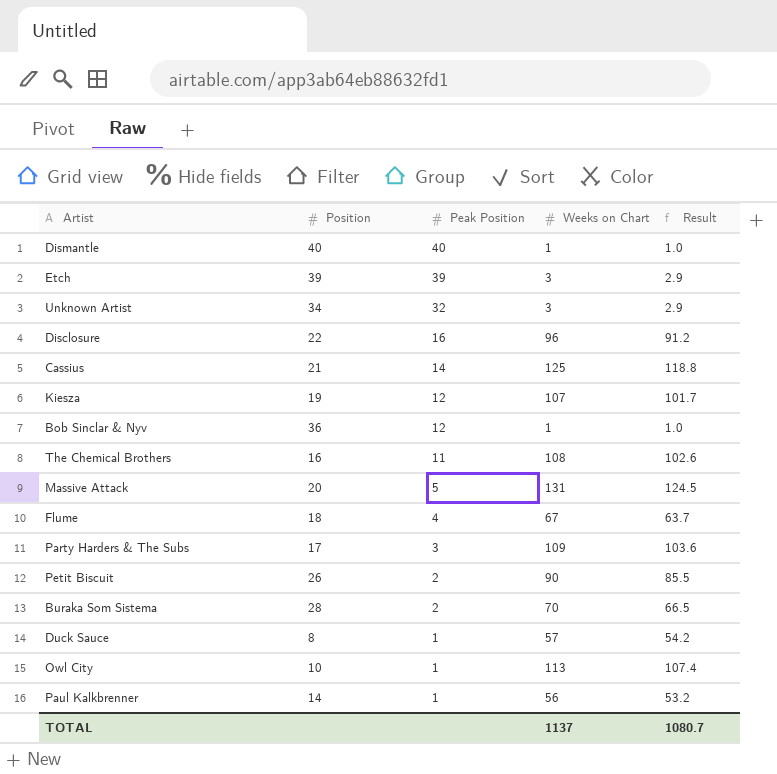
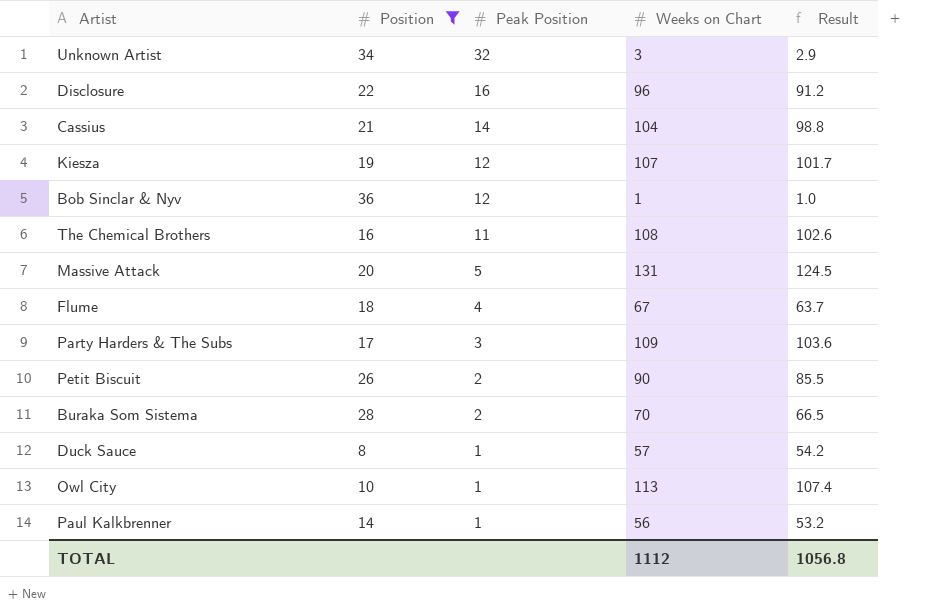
filter: none -> Position <= 36
Cassius | Weeks on Chart: 125 -> 104
Cassius | Result: 118.8 -> 98.8
TOTAL | Weeks on Chart: 1137 -> 1112
TOTAL | Result: 1080.7 -> 1056.8

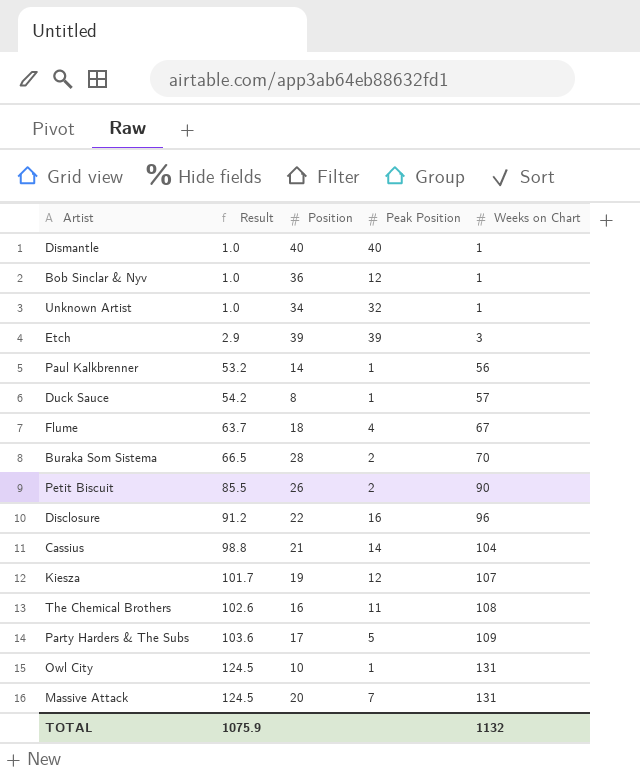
filter: Position <= 36 -> none
row order: Peak Position descending -> Result ascending
column Result | position: 5 -> 2
Unknown Artist | Result: 2.9 -> 1.0
Unknown Artist | Weeks on Chart: 3 -> 1
Party Harders & The Subs | Peak Position: 3 -> 5
Owl City | Result: 107.4 -> 124.5
Owl City | Weeks on Chart: 113 -> 131
Massive Attack | Peak Position: 5 -> 7
TOTAL | Result: 1056.8 -> 1075.9
TOTAL | Weeks on Chart: 1112 -> 1132

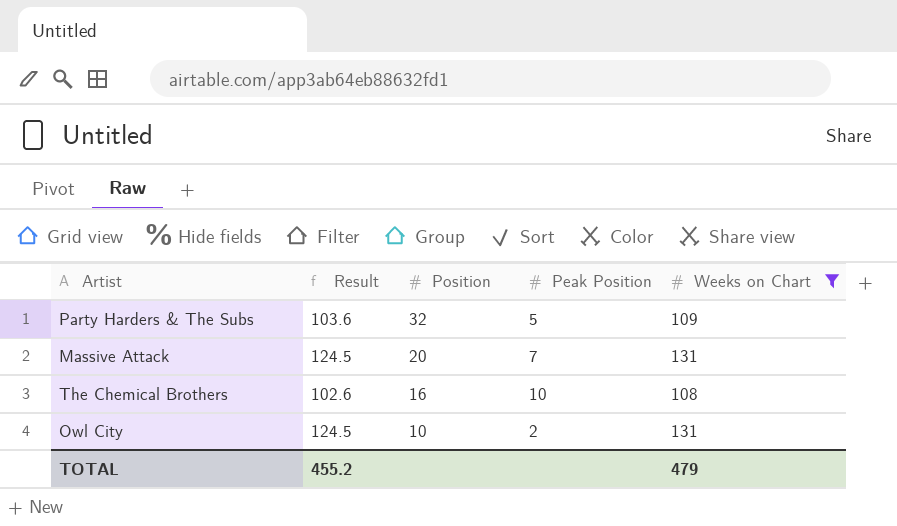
filter: none -> Weeks on Chart >= 108
row order: Result ascending -> Position descending
Party Harders & The Subs | Position: 17 -> 32
The Chemical Brothers | Peak Position: 11 -> 10
Owl City | Peak Position: 1 -> 2
TOTAL | Result: 1075.9 -> 455.2
TOTAL | Weeks on Chart: 1132 -> 479

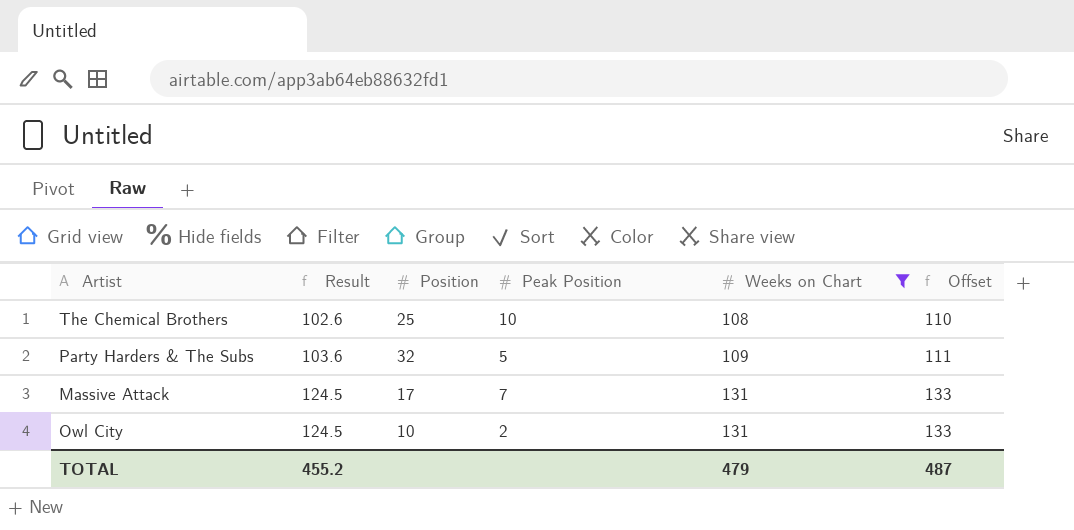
row order: Position descending -> Result ascending
column Offset | formula: none -> [Weeks on Chart] + 2
The Chemical Brothers | Position: 16 -> 25
Massive Attack | Position: 20 -> 17

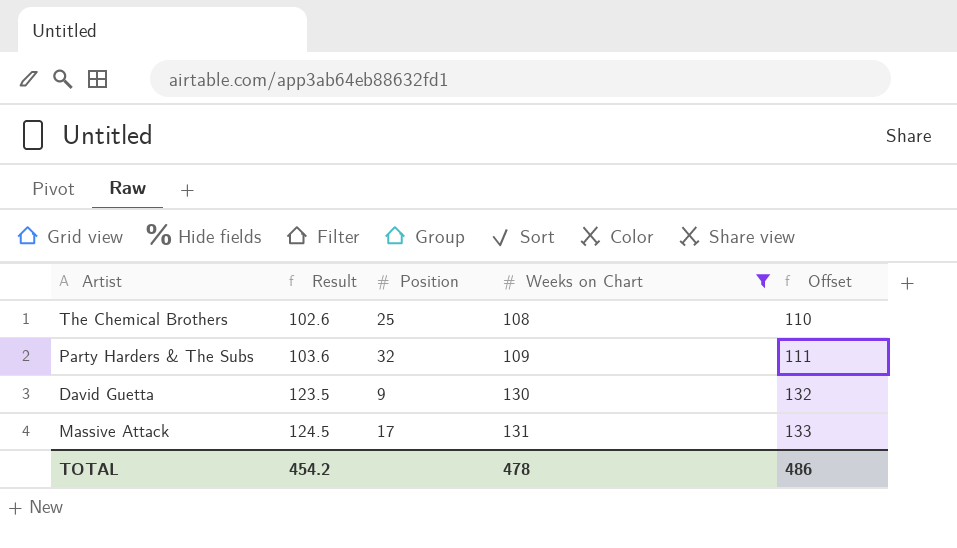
column Peak Position | position: 4 -> none
row Owl City: 124.5 | 10 | 2 | 131 | 133 -> none
row David Guetta: none -> 123.5 | 9 | 130 | 132
TOTAL | Result: 455.2 -> 454.2
TOTAL | Weeks on Chart: 479 -> 478
TOTAL | Offset: 487 -> 486

